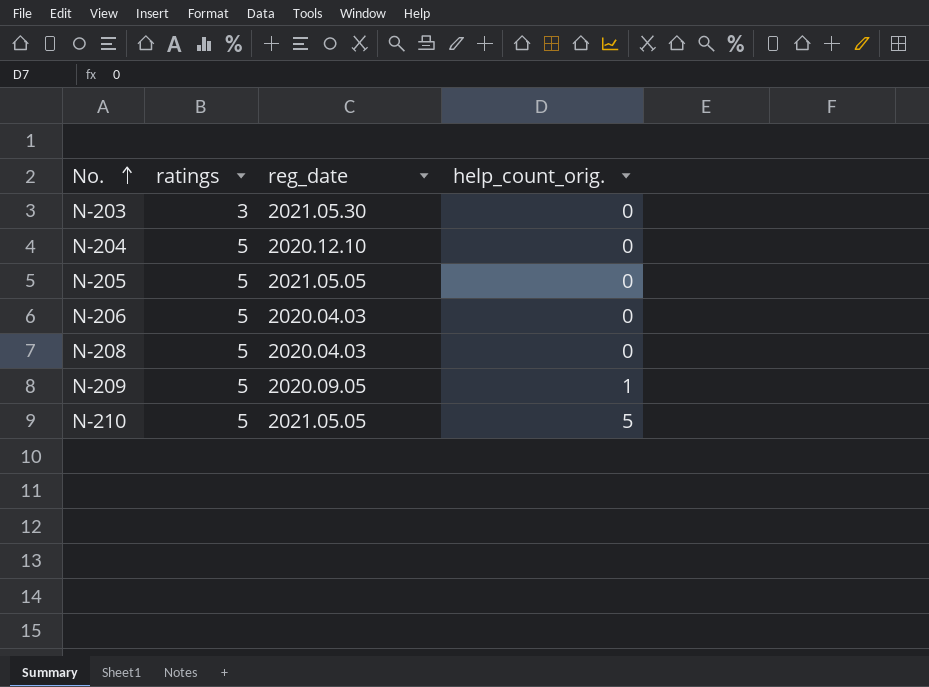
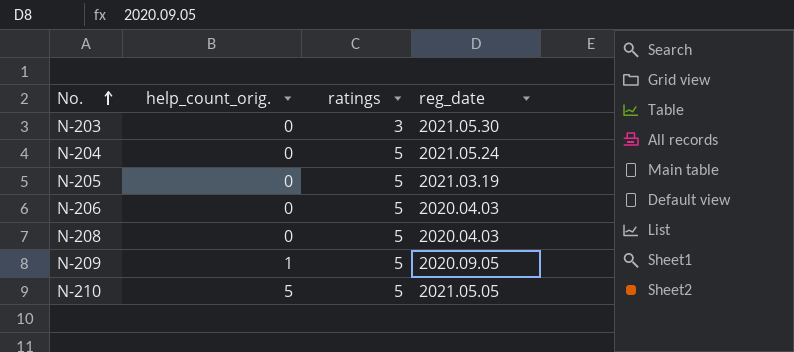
column help_count_orig. | position: 4 -> 2
N-204 | reg_date: 2020.12.10 -> 2021.05.24
N-205 | reg_date: 2021.05.05 -> 2021.03.19

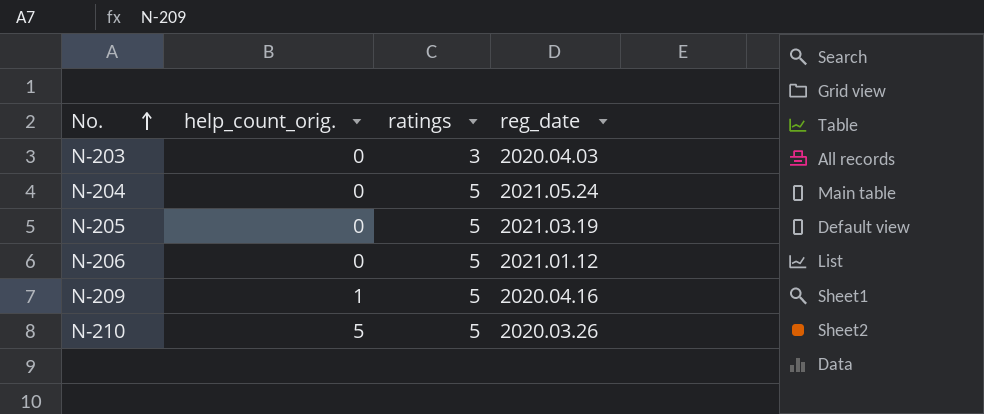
row N-208: 0 | 5 | 2020.04.03 -> none
N-203 | reg_date: 2021.05.30 -> 2020.04.03
N-206 | reg_date: 2020.04.03 -> 2021.01.12
N-209 | reg_date: 2020.09.05 -> 2020.04.16
N-210 | reg_date: 2021.05.05 -> 2020.03.26

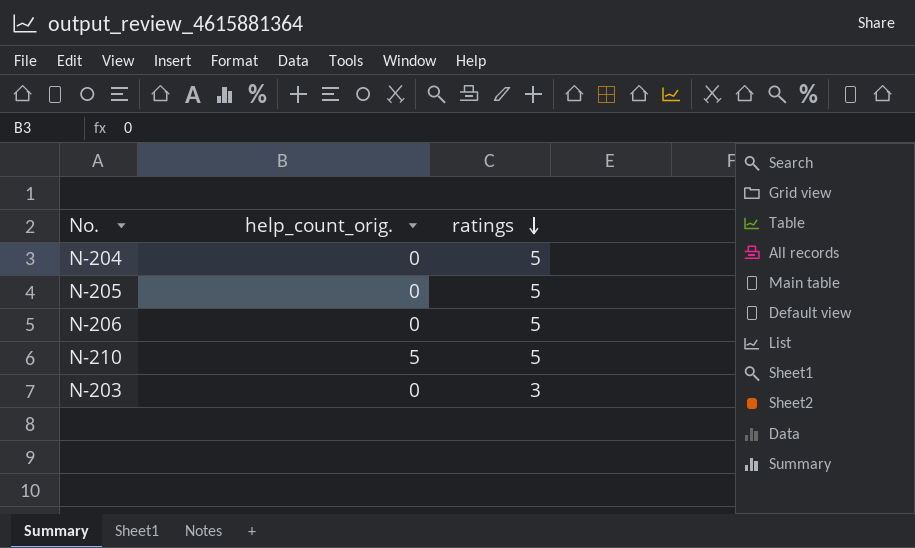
row order: No. ascending -> ratings descending
column reg_date | position: 4 -> none
row N-209: 1 | 5 | 2020.04.16 -> none

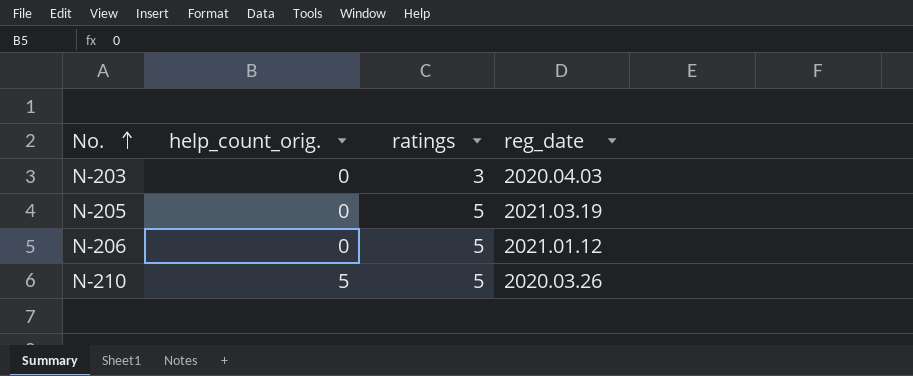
row order: ratings descending -> No. ascending
column reg_date | position: none -> 4
row N-204: 0 | 5 -> none

